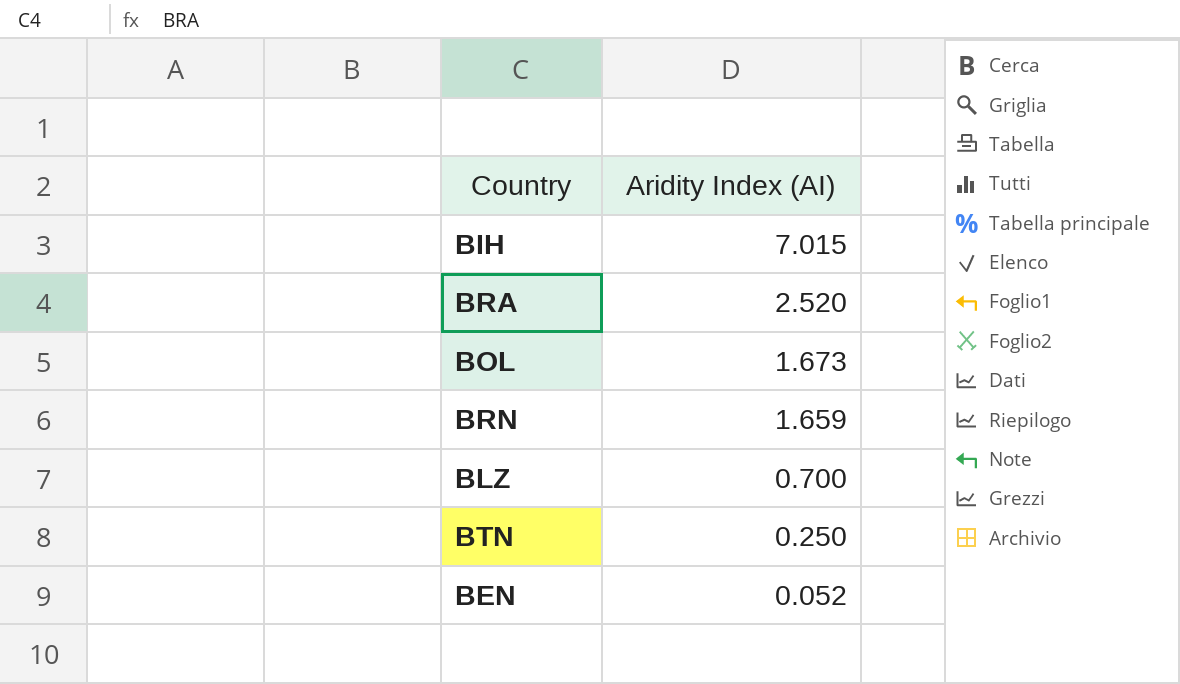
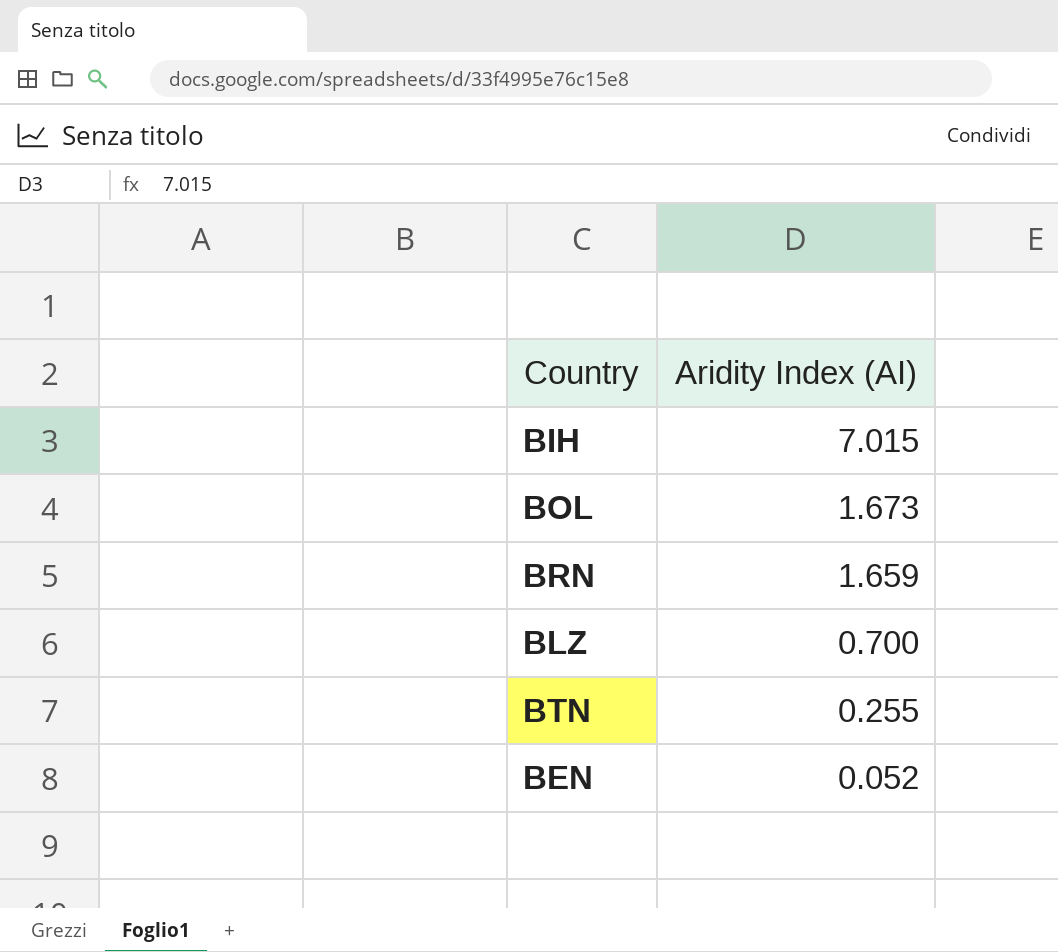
row BRA: 2.520 -> none
BTN | Aridity Index (AI): 0.250 -> 0.255

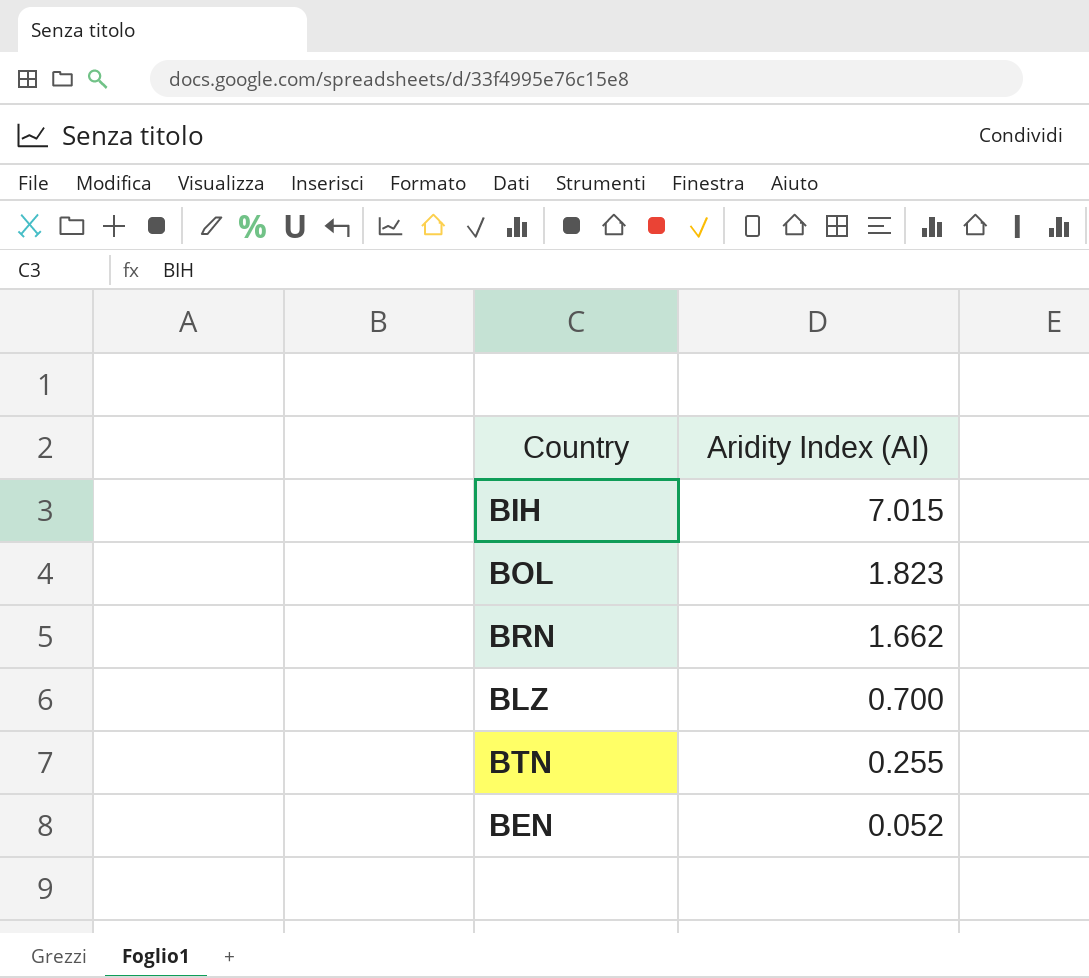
BOL | Aridity Index (AI): 1.673 -> 1.823
BRN | Aridity Index (AI): 1.659 -> 1.662

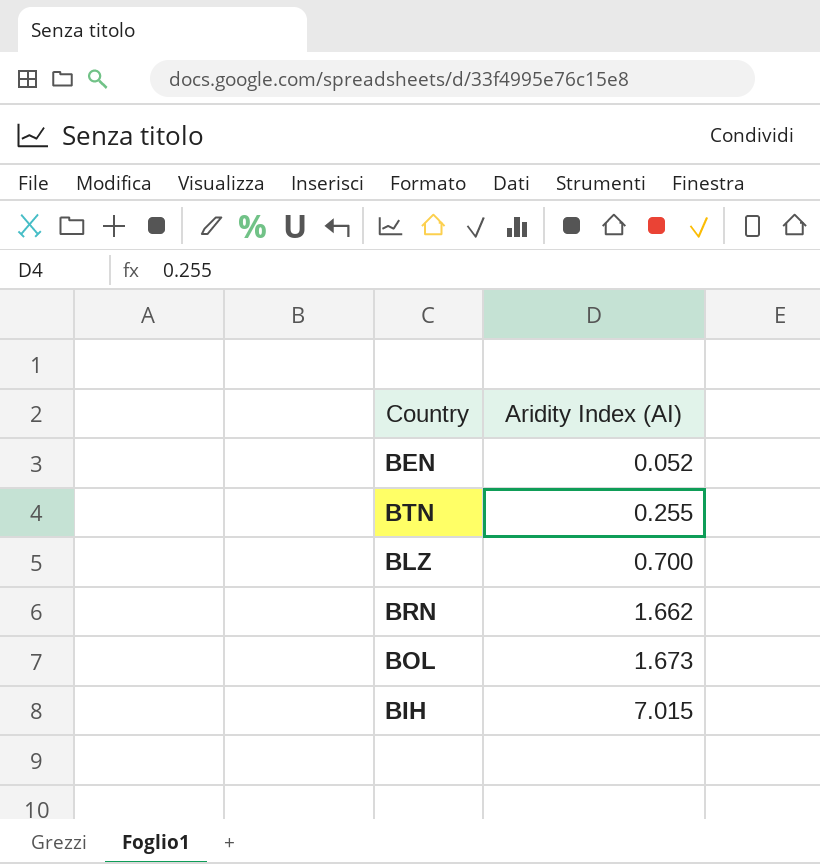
row order: Aridity Index (AI) descending -> Aridity Index (AI) ascending
BOL | Aridity Index (AI): 1.823 -> 1.673

